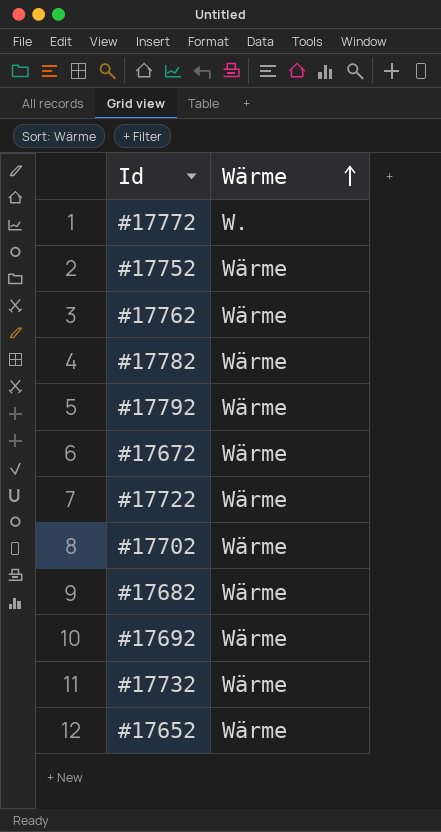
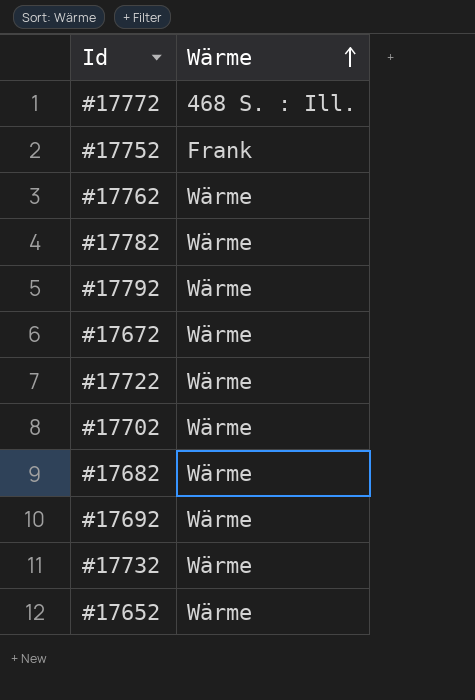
#17772 | Wärme: W. -> 468 S. : Ill.
#17752 | Wärme: Wärme -> Frank

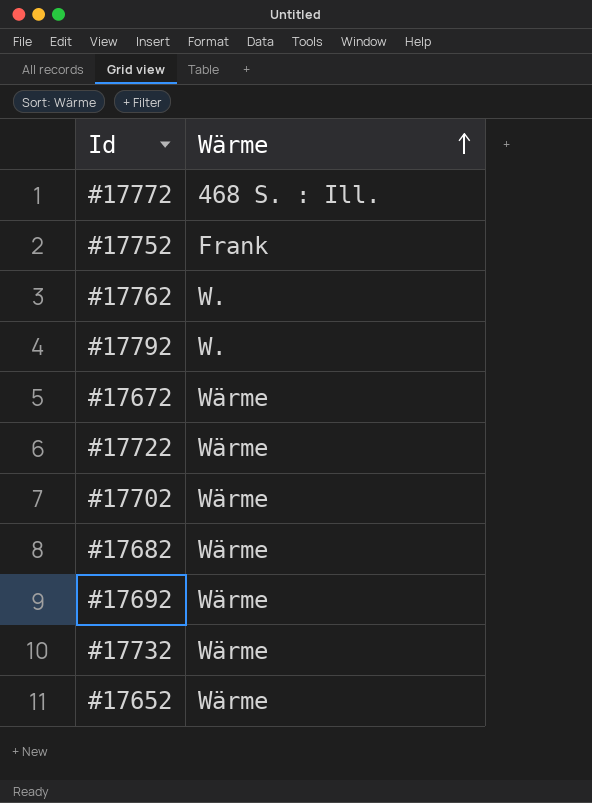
row #17782: Wärme -> none
#17762 | Wärme: Wärme -> W.
#17792 | Wärme: Wärme -> W.

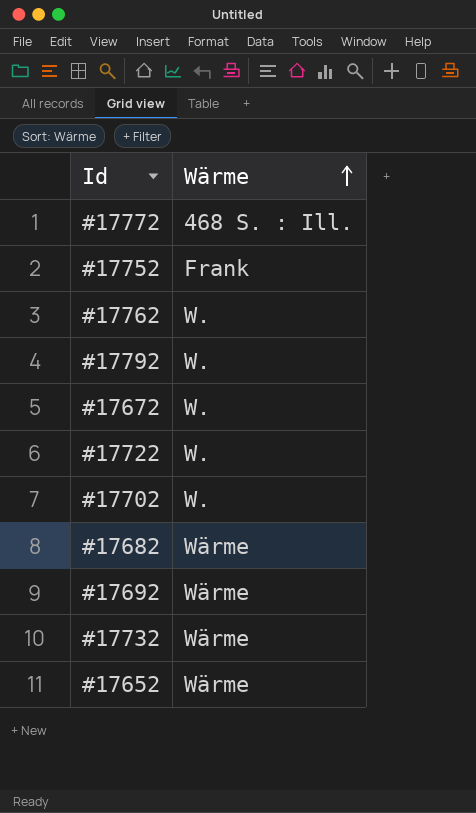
#17672 | Wärme: Wärme -> W.
#17722 | Wärme: Wärme -> W.
#17702 | Wärme: Wärme -> W.

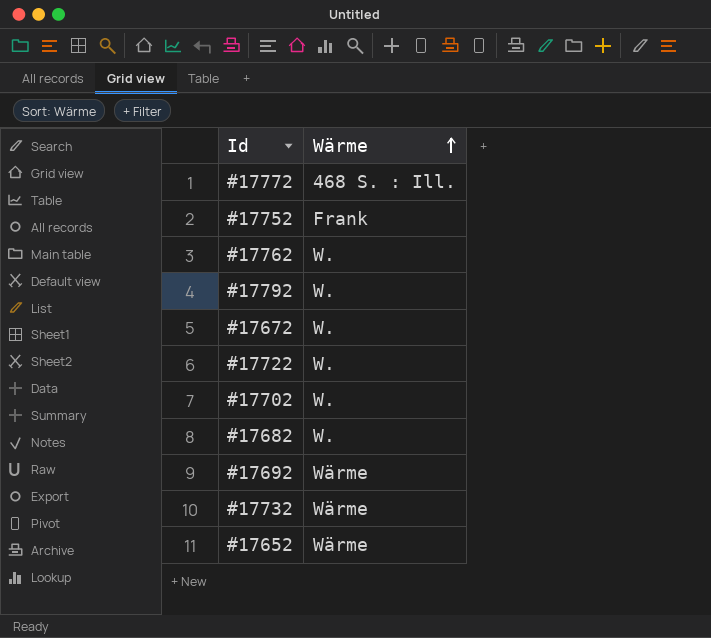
#17682 | Wärme: Wärme -> W.

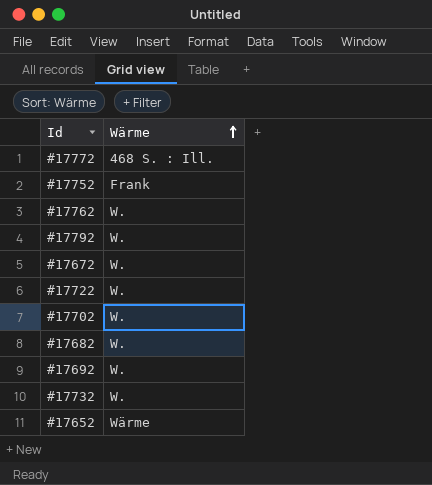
#17692 | Wärme: Wärme -> W.
#17732 | Wärme: Wärme -> W.

